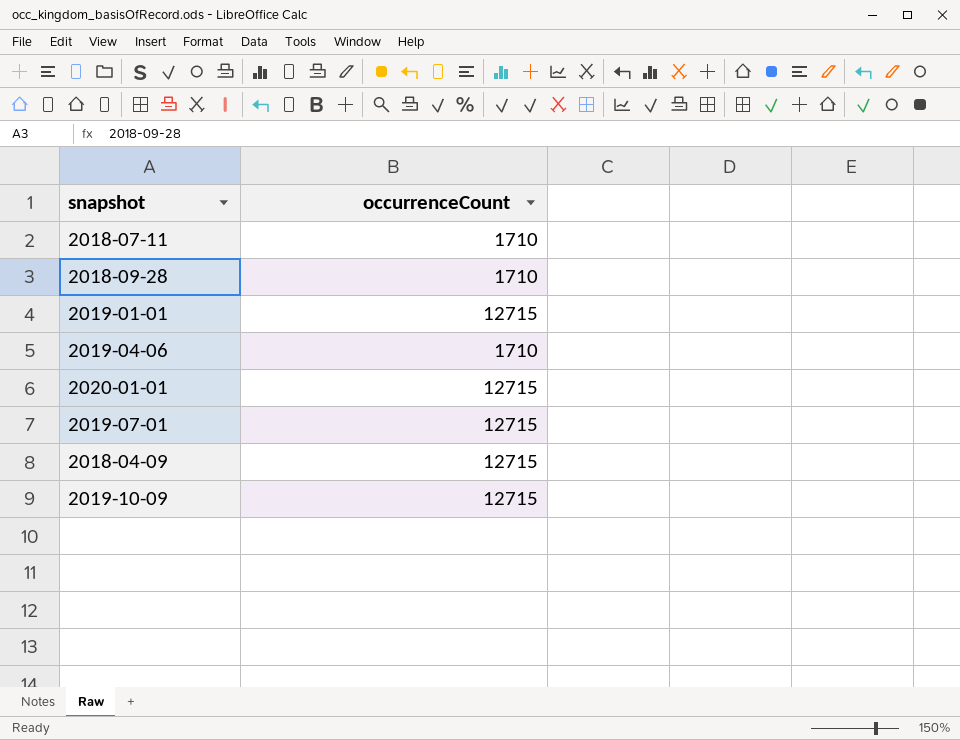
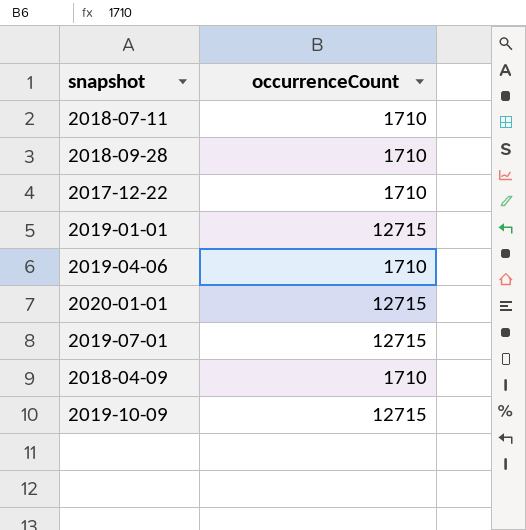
row 2017-12-22: none -> 1710
2018-04-09 | occurrenceCount: 12715 -> 1710

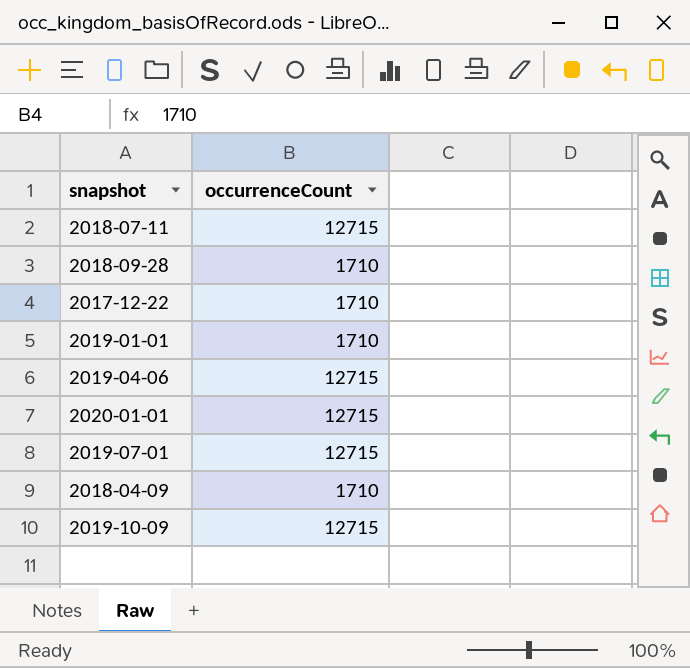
2018-07-11 | occurrenceCount: 1710 -> 12715
2019-01-01 | occurrenceCount: 12715 -> 1710
2019-04-06 | occurrenceCount: 1710 -> 12715

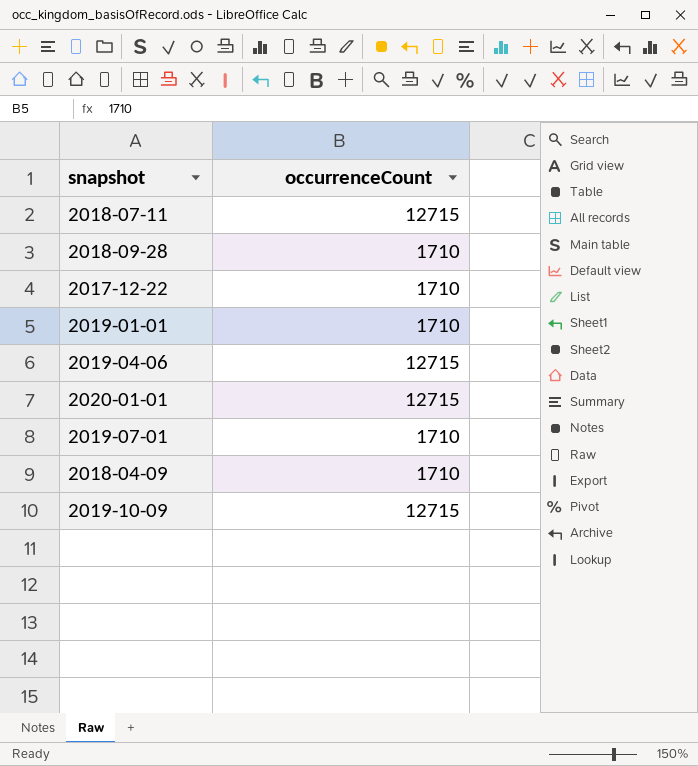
2019-07-01 | occurrenceCount: 12715 -> 1710

